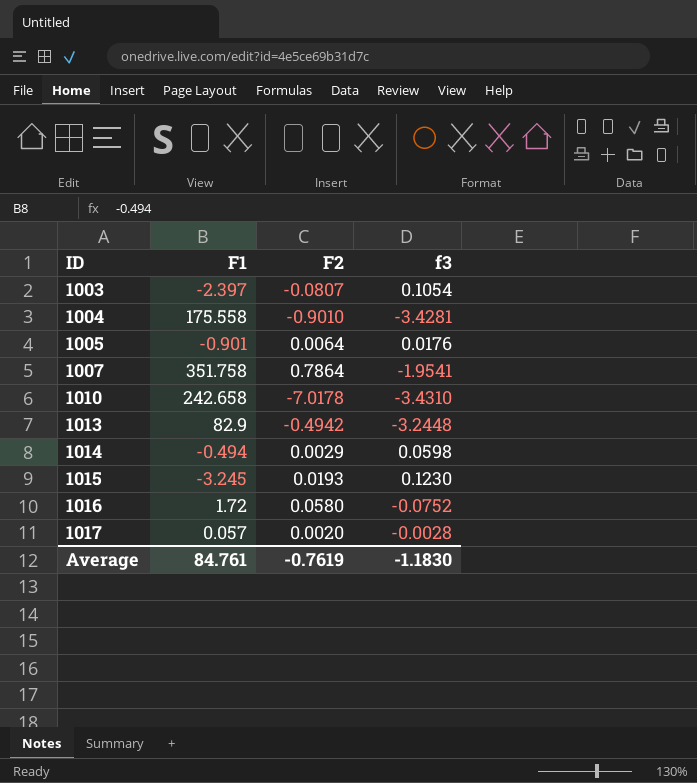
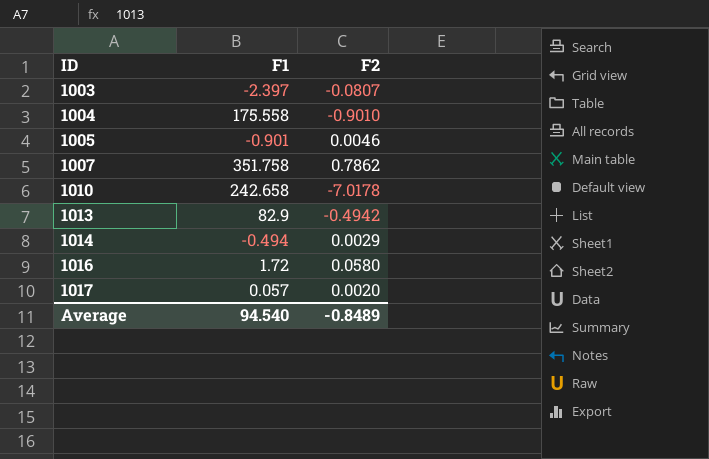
column f3 | position: 4 -> none
row 1015: -3.245 | 0.0193 | 0.1230 -> none
1005 | F2: 0.0064 -> 0.0046
1007 | F2: 0.7864 -> 0.7862
Average | F1: 84.761 -> 94.540
Average | F2: -0.7619 -> -0.8489

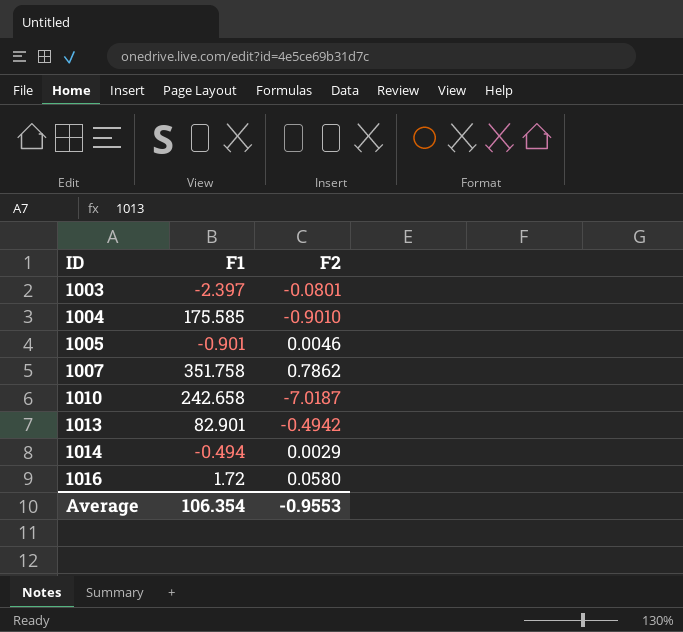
row 1017: 0.057 | 0.0020 -> none
1003 | F2: -0.0807 -> -0.0801
1004 | F1: 175.558 -> 175.585
1010 | F2: -7.0178 -> -7.0187
1013 | F1: 82.9 -> 82.901
Average | F1: 94.540 -> 106.354
Average | F2: -0.8489 -> -0.9553

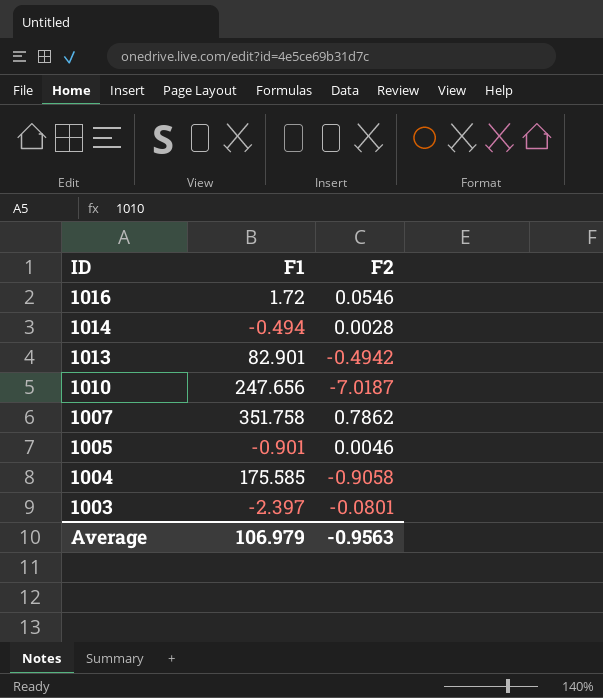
row order: ID ascending -> ID descending
1016 | F2: 0.0580 -> 0.0546
1014 | F2: 0.0029 -> 0.0028
1010 | F1: 242.658 -> 247.656
1004 | F2: -0.9010 -> -0.9058
Average | F1: 106.354 -> 106.979
Average | F2: -0.9553 -> -0.9563

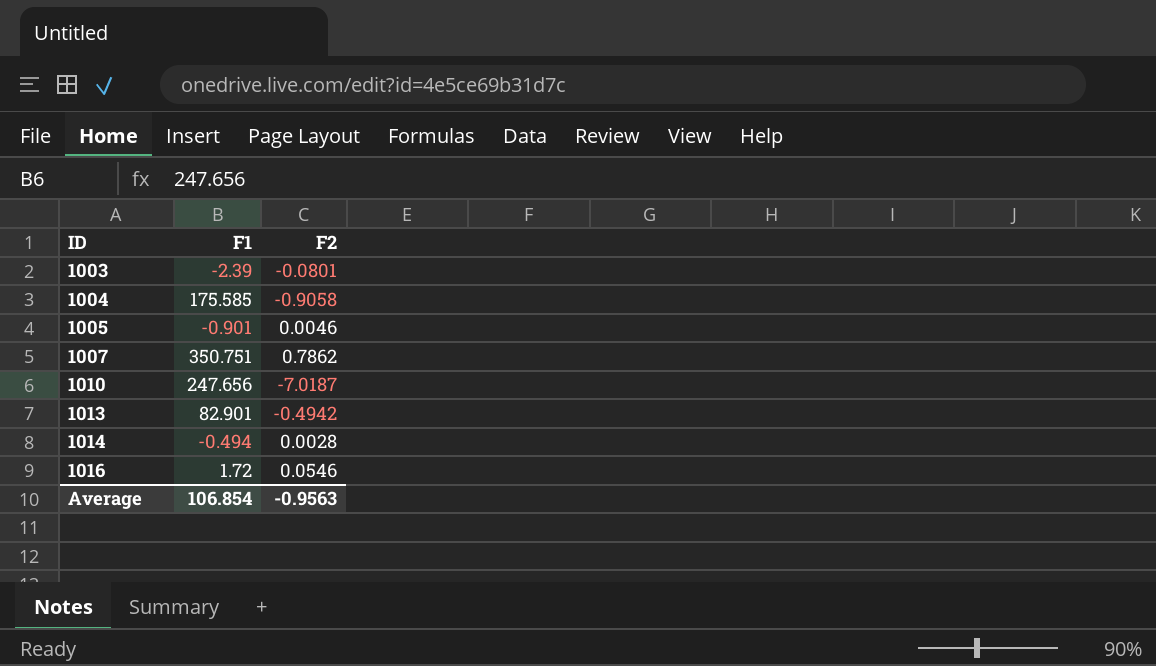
row order: ID descending -> ID ascending
1003 | F1: -2.397 -> -2.39
1007 | F1: 351.758 -> 350.751
Average | F1: 106.979 -> 106.854

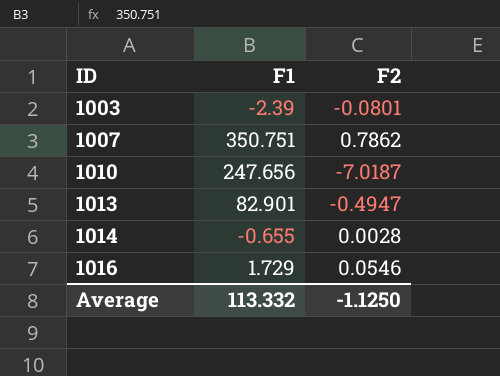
row 1004: 175.585 | -0.9058 -> none
row 1005: -0.901 | 0.0046 -> none
1013 | F2: -0.4942 -> -0.4947
1014 | F1: -0.494 -> -0.655
1016 | F1: 1.72 -> 1.729
Average | F1: 106.854 -> 113.332
Average | F2: -0.9563 -> -1.1250

